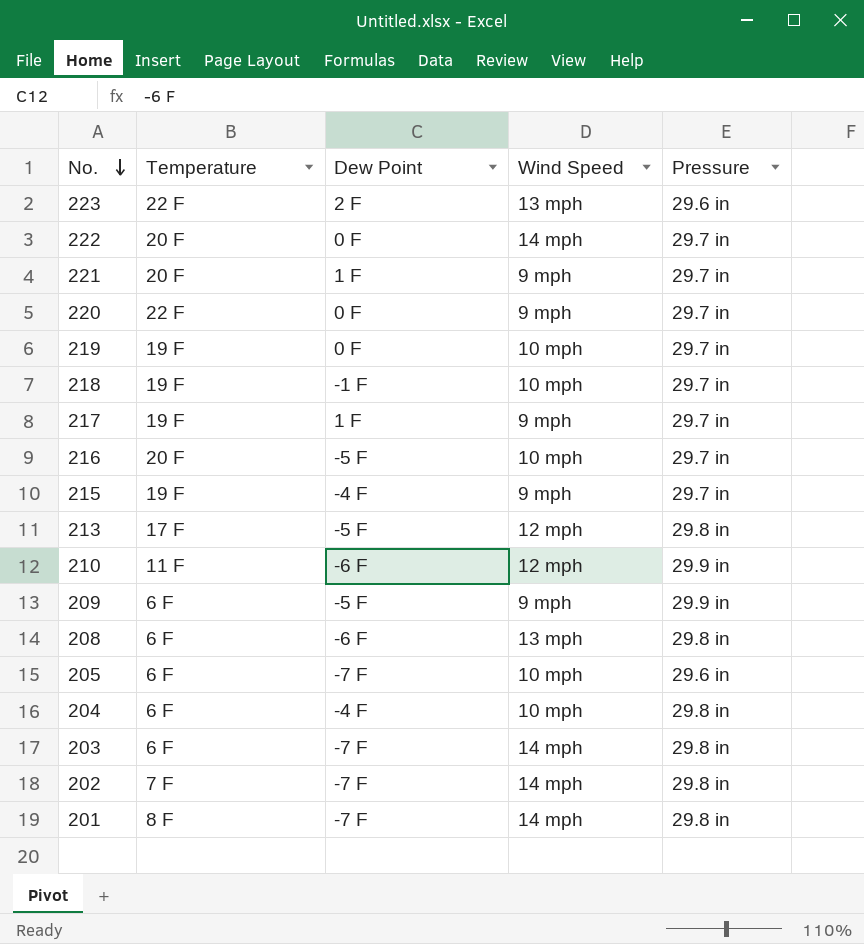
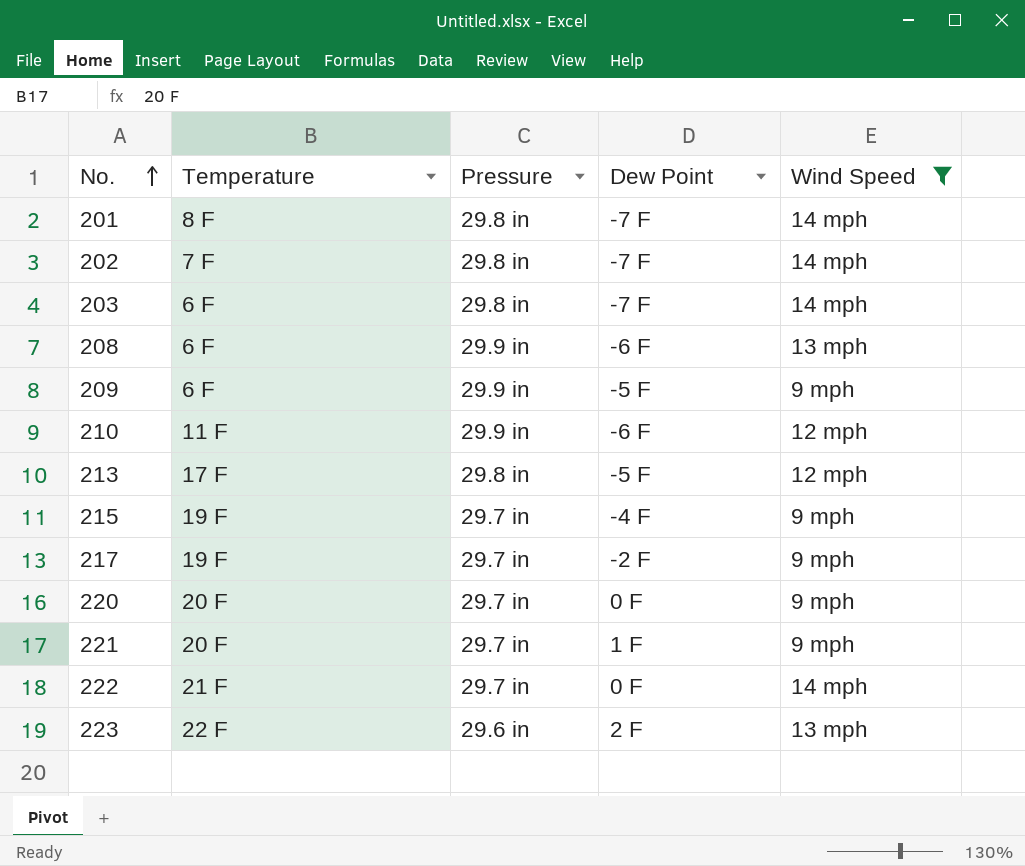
filter: none -> Wind Speed != 10 mph
row order: No. descending -> No. ascending
column Pressure | position: 5 -> 3
208 | Pressure: 29.8 in -> 29.9 in
217 | Dew Point: 1 F -> -2 F
220 | Temperature: 22 F -> 20 F
222 | Temperature: 20 F -> 21 F

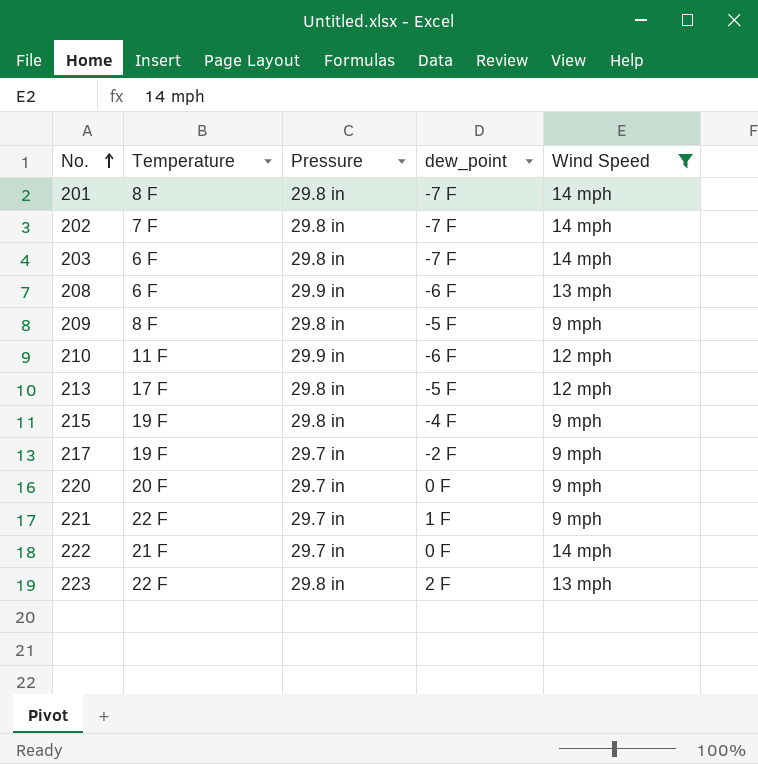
column name: Dew Point -> dew_point
209 | Temperature: 6 F -> 8 F
209 | Pressure: 29.9 in -> 29.8 in
215 | Pressure: 29.7 in -> 29.8 in
221 | Temperature: 20 F -> 22 F
223 | Pressure: 29.6 in -> 29.8 in

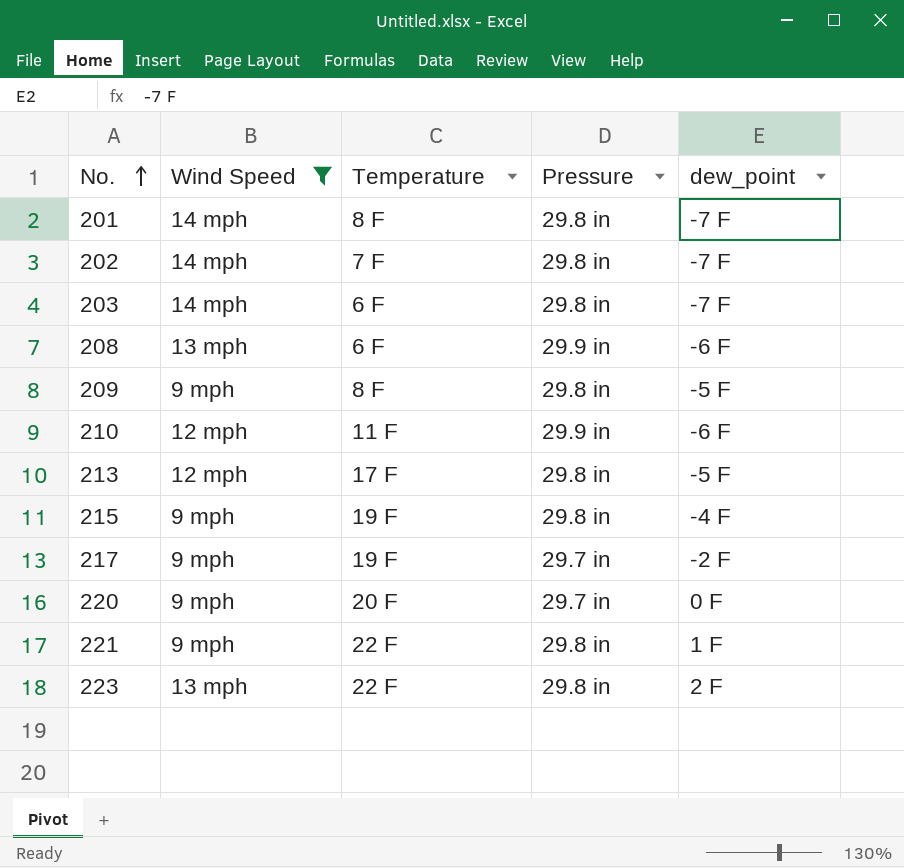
column Wind Speed | position: 5 -> 2
row 222: 21 F | 29.7 in | 0 F | 14 mph -> none
221 | Pressure: 29.7 in -> 29.8 in

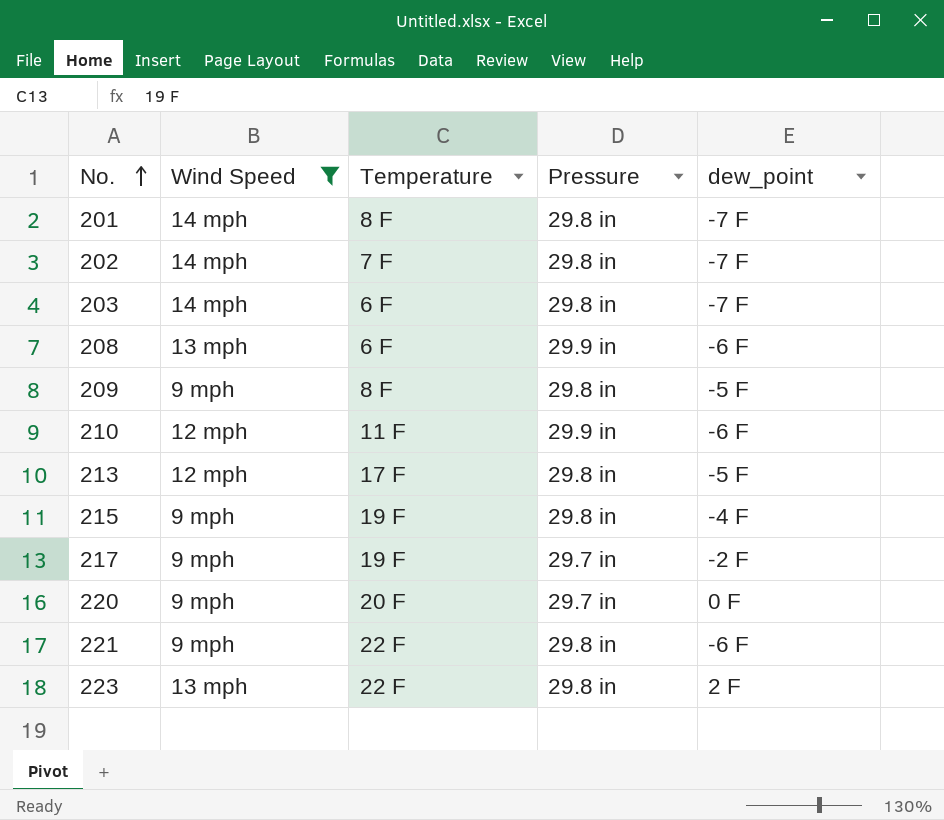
221 | dew_point: 1 F -> -6 F

